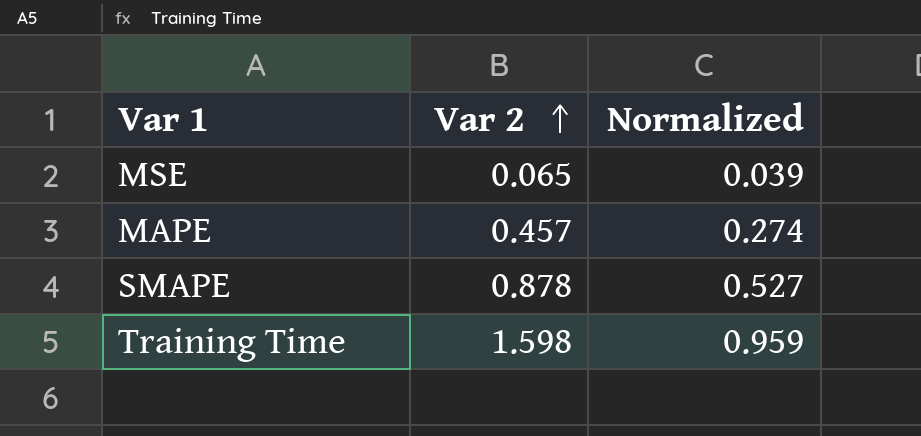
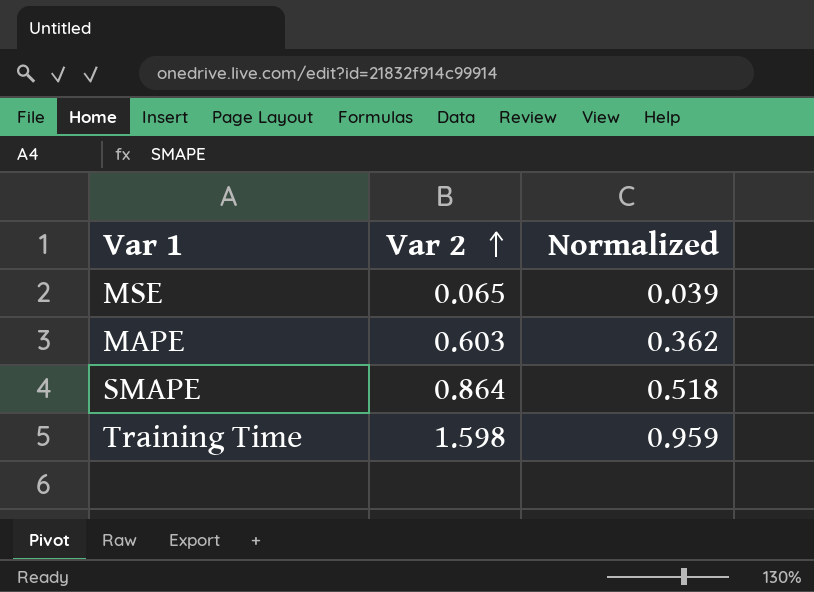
MAPE | Var 2: 0.457 -> 0.603
MAPE | Normalized: 0.274 -> 0.362
SMAPE | Var 2: 0.878 -> 0.864
SMAPE | Normalized: 0.527 -> 0.518

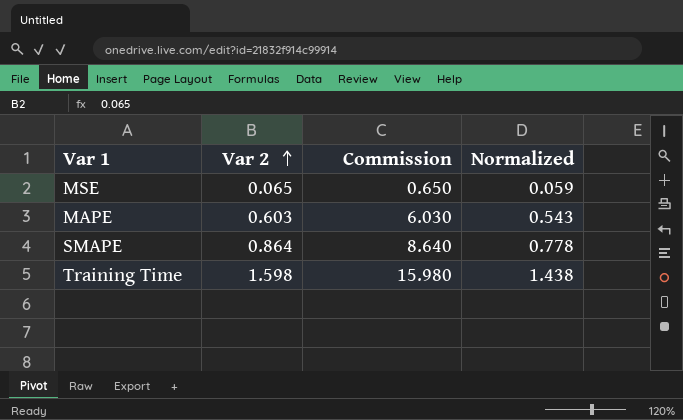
column Commission | formula: none -> [Var 2] * 10
column Normalized | formula: [Var 2] * 0.6 -> [Var 2] * 0.9

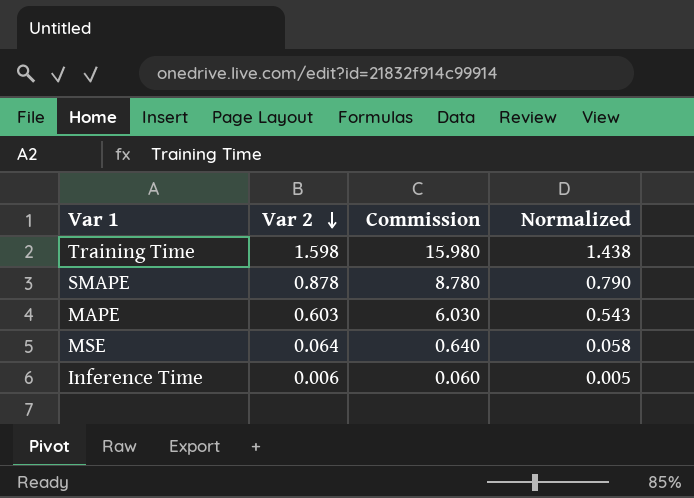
row order: Var 2 ascending -> Var 2 descending
SMAPE | Var 2: 0.864 -> 0.878
SMAPE | Commission: 8.640 -> 8.780
SMAPE | Normalized: 0.778 -> 0.790
MSE | Var 2: 0.065 -> 0.064
MSE | Commission: 0.650 -> 0.640
MSE | Normalized: 0.059 -> 0.058
row Inference Time: none -> 0.006 | 0.060 | 0.005

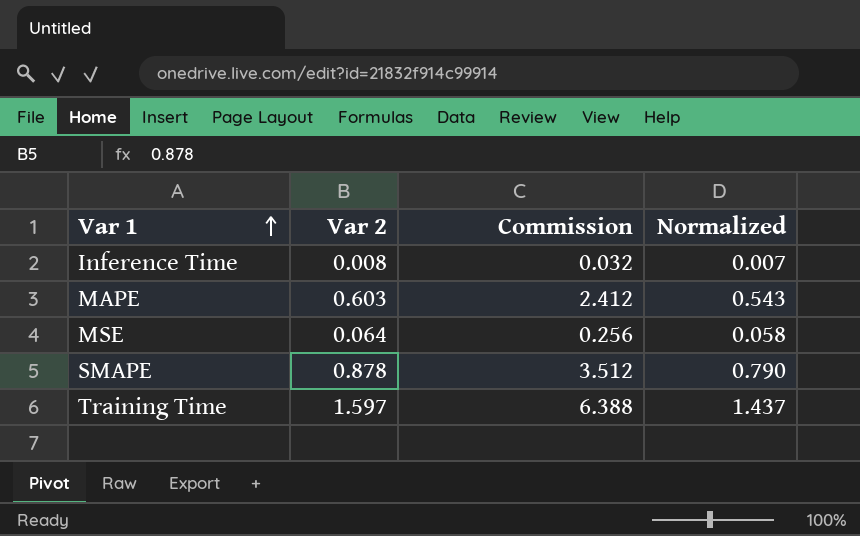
row order: Var 2 descending -> Var 1 ascending
column Commission | formula: [Var 2] * 10 -> [Var 2] * 4
Inference Time | Var 2: 0.006 -> 0.008
Inference Time | Normalized: 0.005 -> 0.007
Training Time | Var 2: 1.598 -> 1.597
Training Time | Normalized: 1.438 -> 1.437

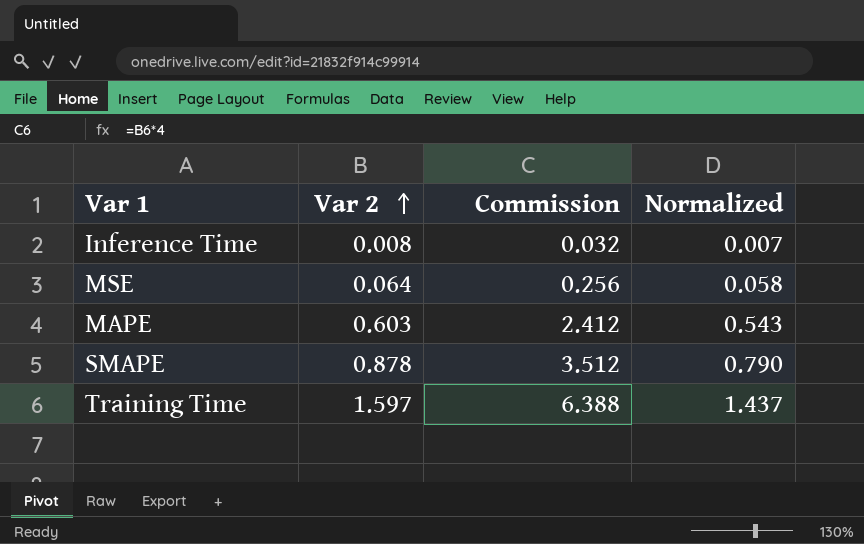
row order: Var 1 ascending -> Var 2 ascending

